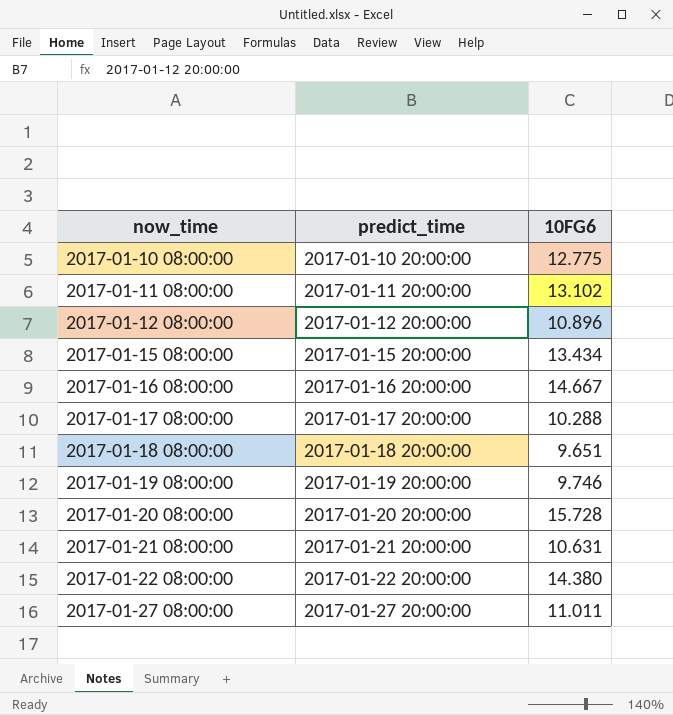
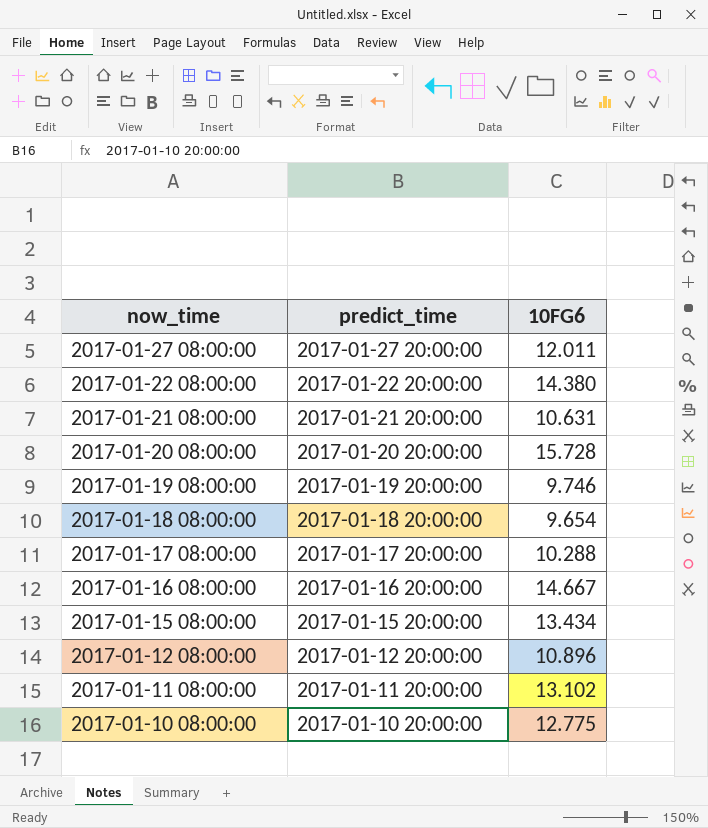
row order: now_time ascending -> now_time descending
2017-01-27 08:00:00 | 10FG6: 11.011 -> 12.011
2017-01-18 08:00:00 | 10FG6: 9.651 -> 9.654

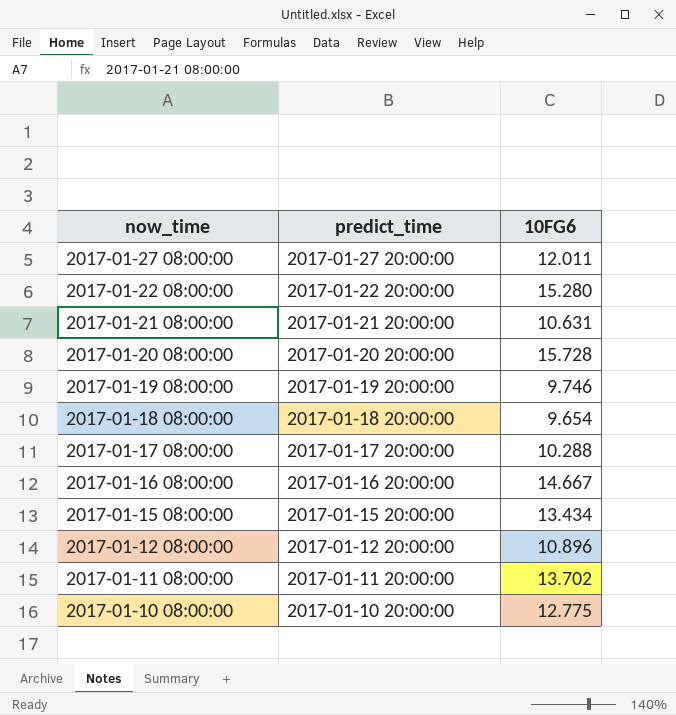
2017-01-22 08:00:00 | 10FG6: 14.380 -> 15.280
2017-01-11 08:00:00 | 10FG6: 13.102 -> 13.702

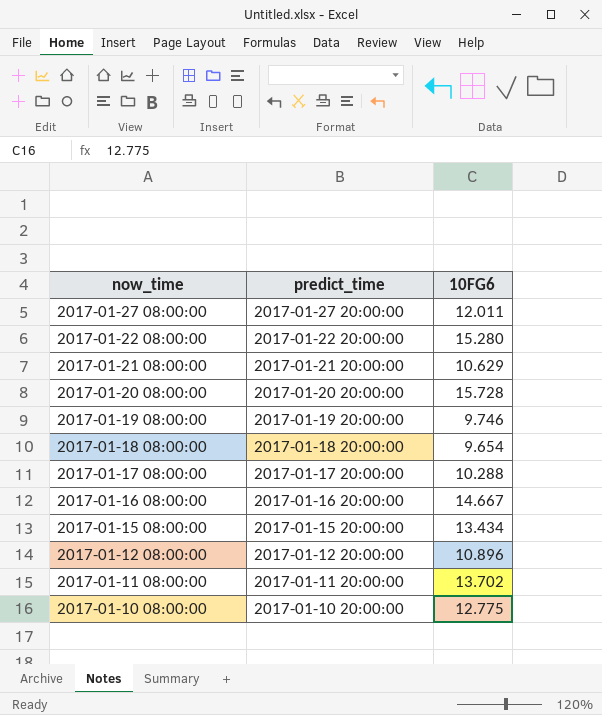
2017-01-21 08:00:00 | 10FG6: 10.631 -> 10.629

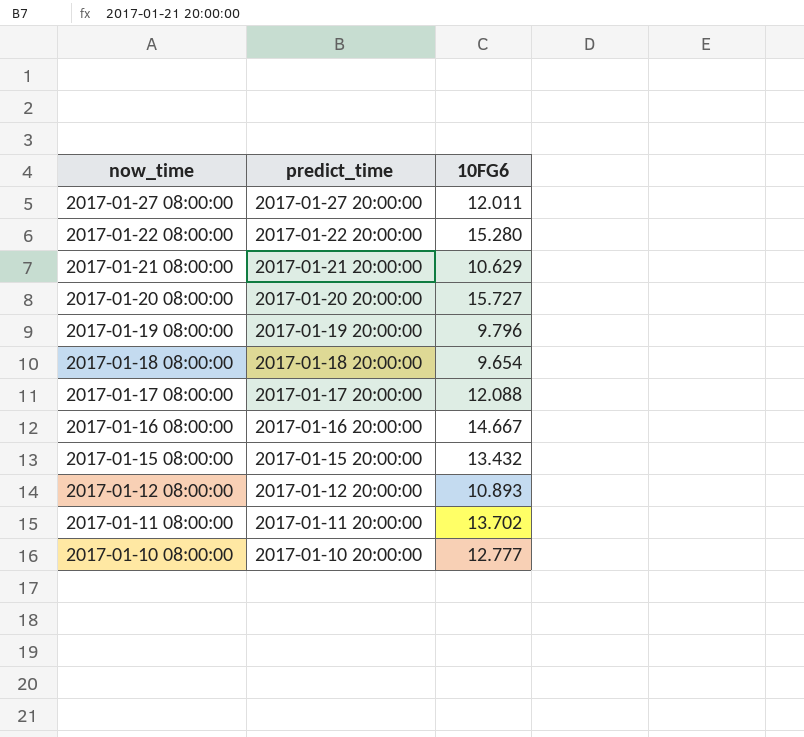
2017-01-20 08:00:00 | 10FG6: 15.728 -> 15.727
2017-01-19 08:00:00 | 10FG6: 9.746 -> 9.796
2017-01-17 08:00:00 | 10FG6: 10.288 -> 12.088
2017-01-15 08:00:00 | 10FG6: 13.434 -> 13.432
2017-01-12 08:00:00 | 10FG6: 10.896 -> 10.893
2017-01-10 08:00:00 | 10FG6: 12.775 -> 12.777

